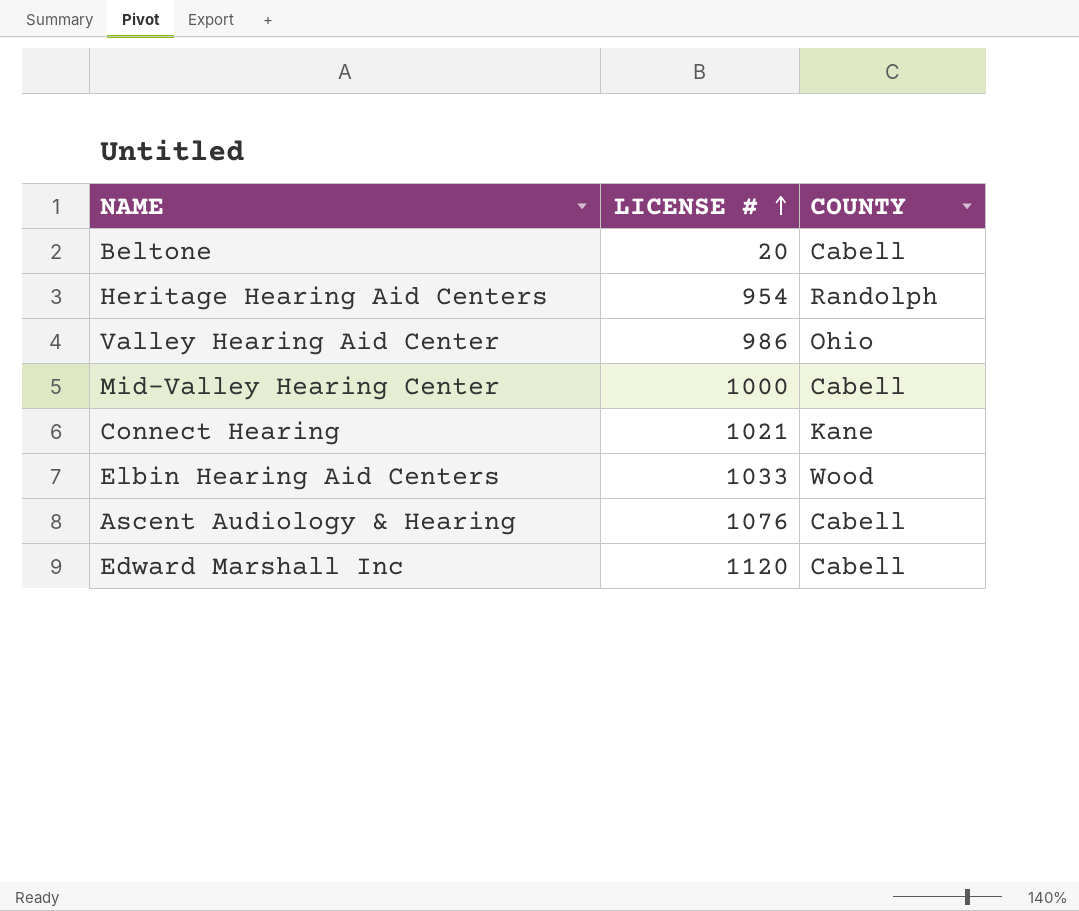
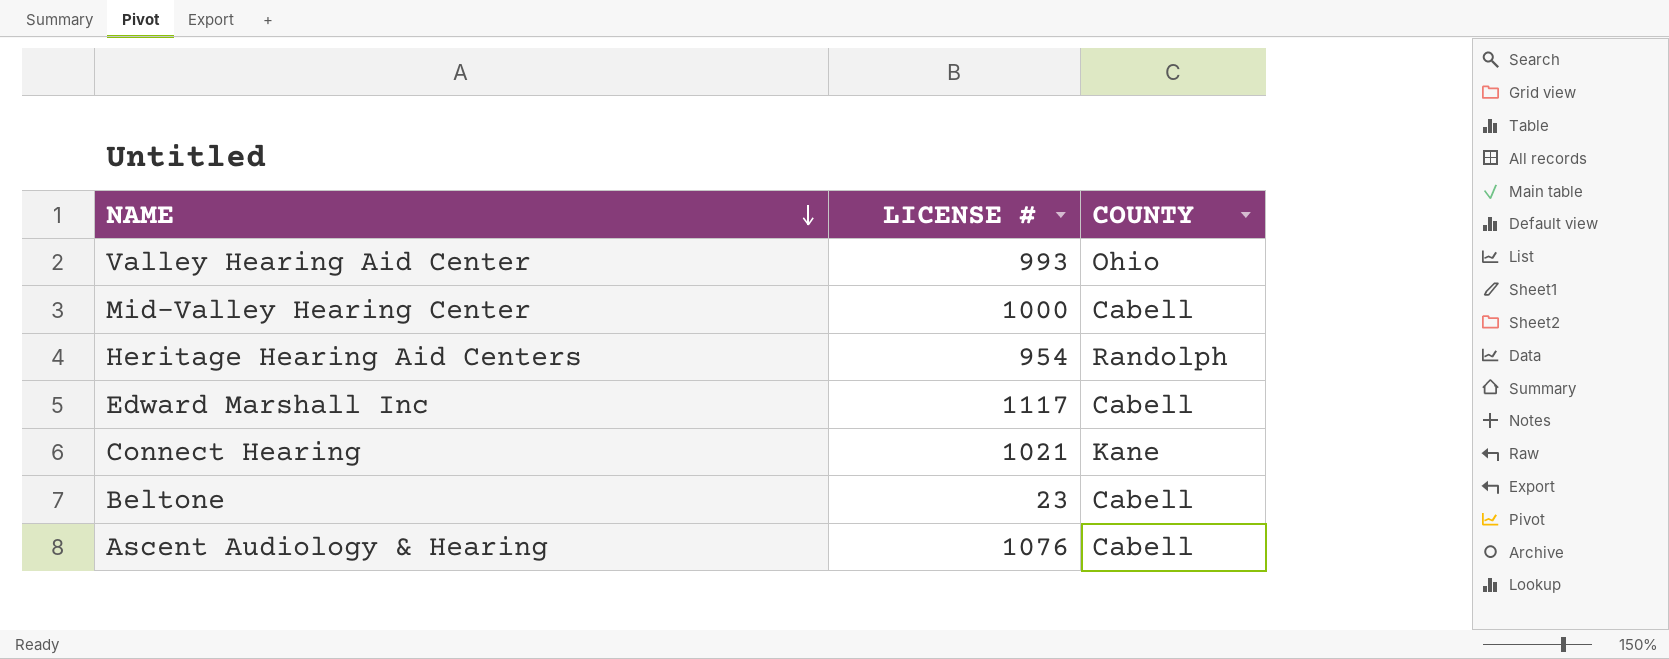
row order: LICENSE # ascending -> NAME descending
row Elbin Hearing Aid Centers: 1033 | Wood -> none
Valley Hearing Aid Center | LICENSE #: 986 -> 993
Edward Marshall Inc | LICENSE #: 1120 -> 1117
Beltone | LICENSE #: 20 -> 23

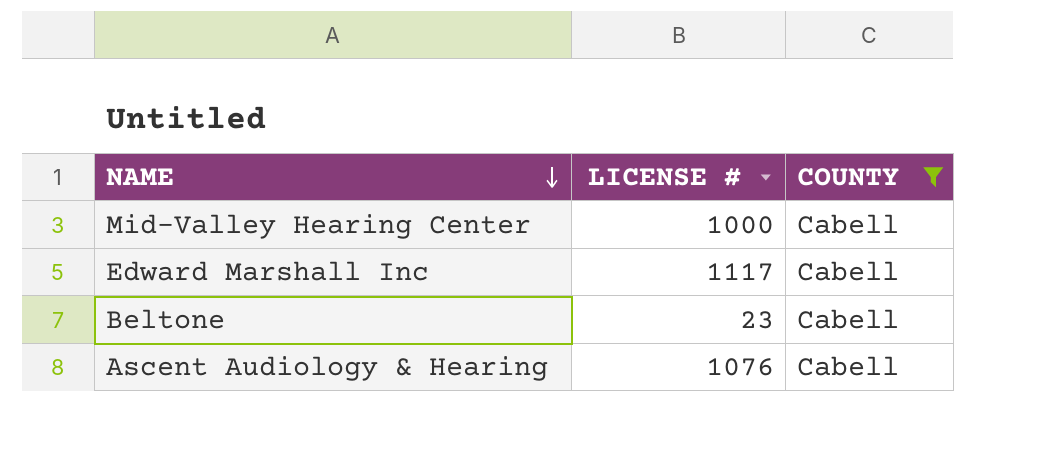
filter: none -> COUNTY = Cabell

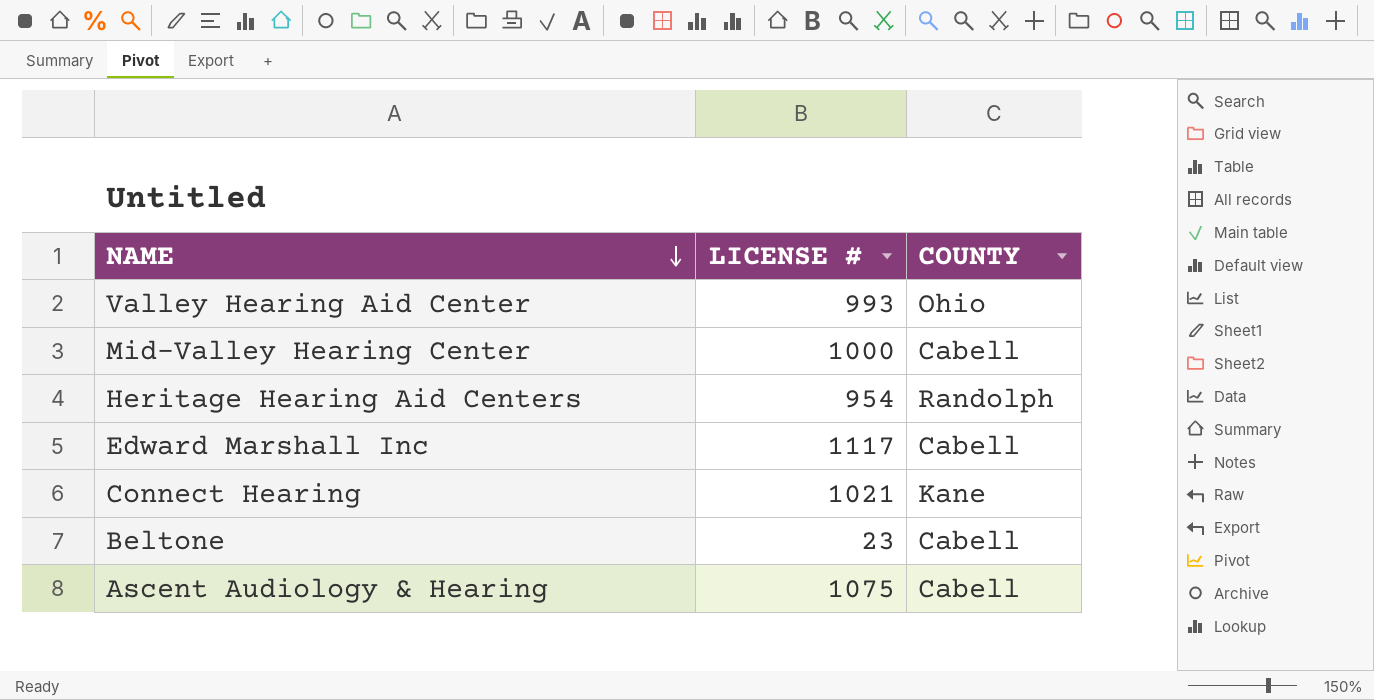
filter: COUNTY = Cabell -> none
Ascent Audiology & Hearing | LICENSE #: 1076 -> 1075

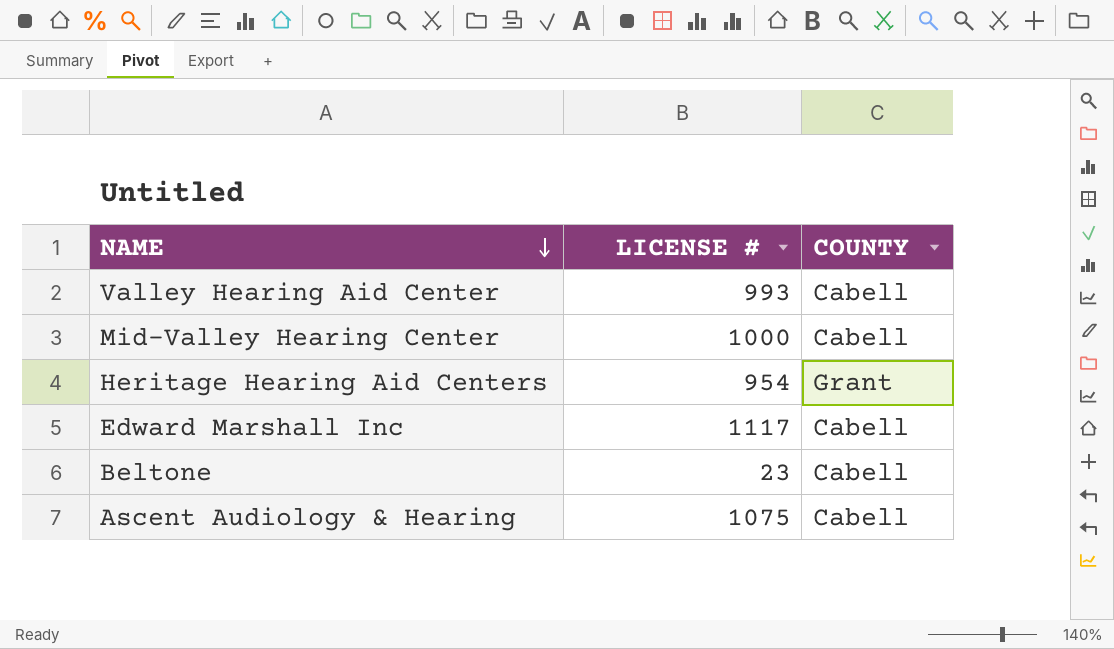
row Connect Hearing: 1021 | Kane -> none
Valley Hearing Aid Center | COUNTY: Ohio -> Cabell
Heritage Hearing Aid Centers | COUNTY: Randolph -> Grant

